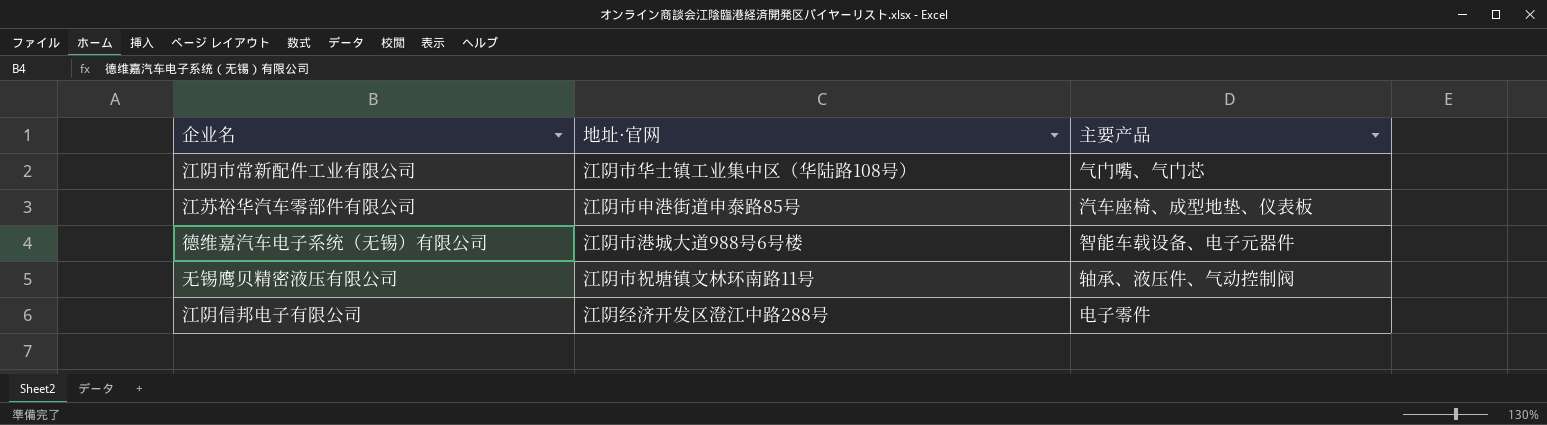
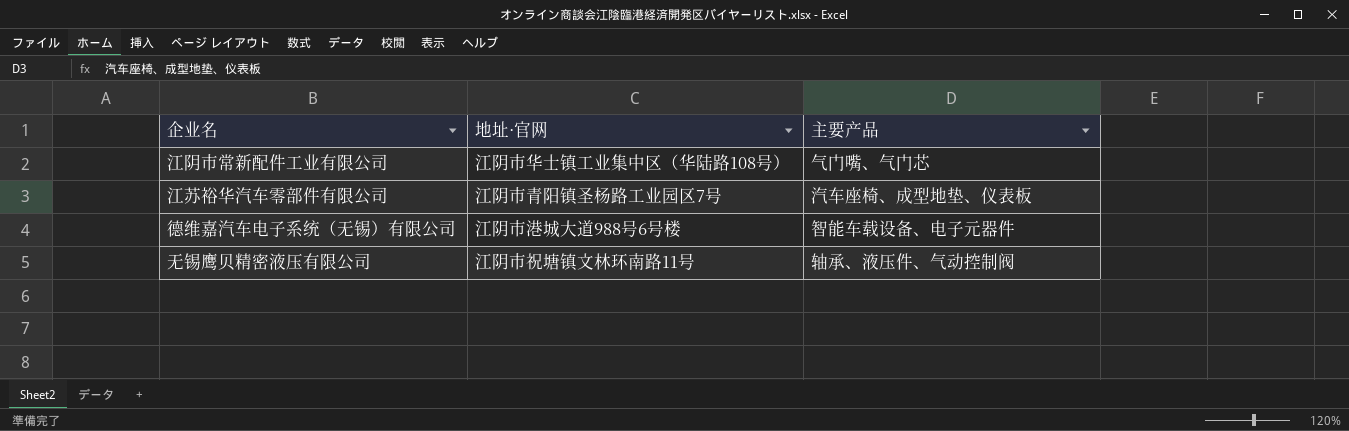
row 江阴信邦电子有限公司: 江阴经济开发区澄江中路288号 | 电子零件 -> none
江苏裕华汽车零部件有限公司 | 地址·官网: 江阴市申港街道申泰路85号 -> 江阴市青阳镇圣杨路工业园区7号

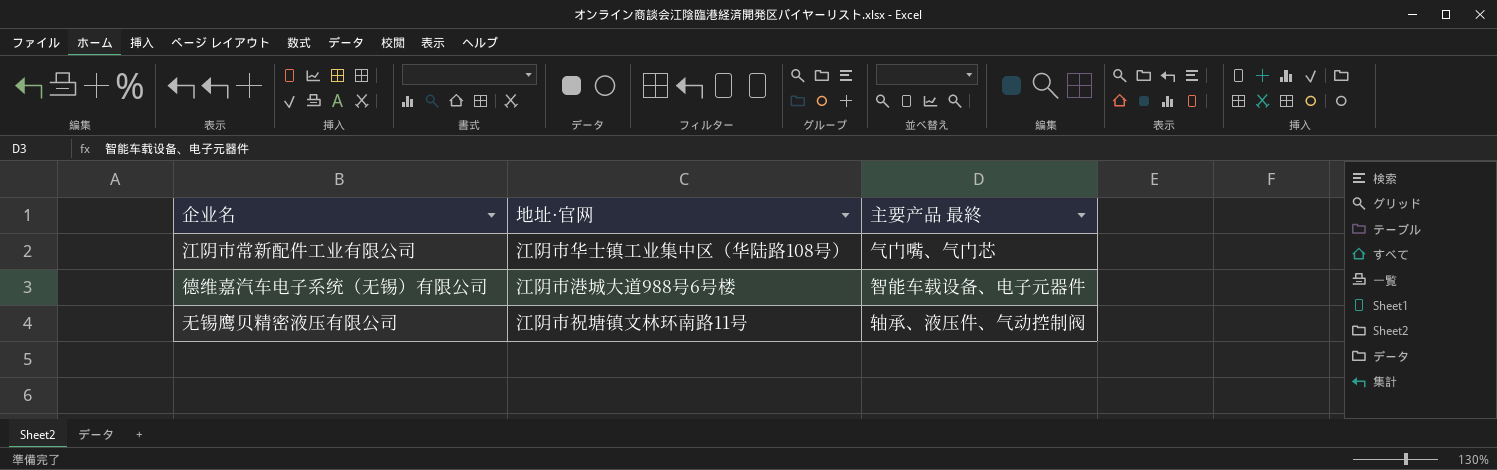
column name: 主要产品 -> 主要产品 最終
row 江苏裕华汽车零部件有限公司: 江阴市青阳镇圣杨路工业园区7号 | 汽车座椅、成型地垫、仪表板 -> none

